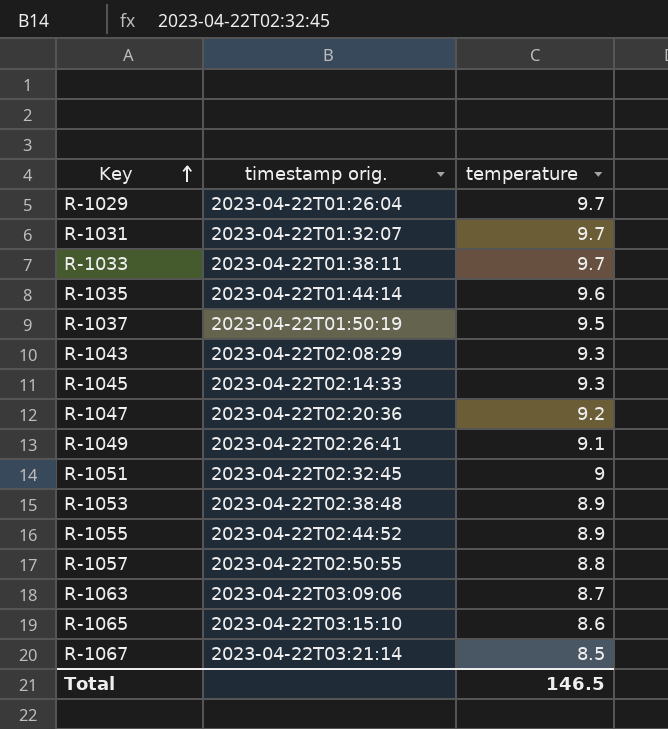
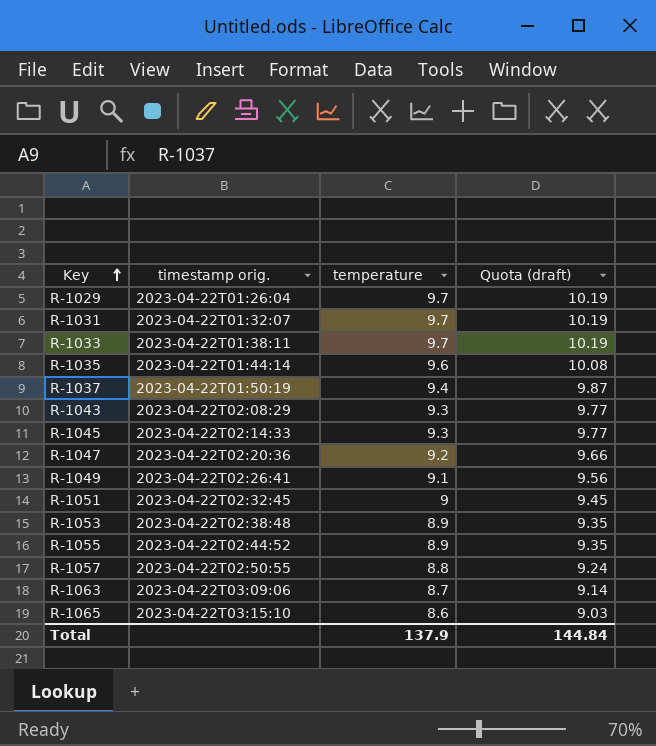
column Quota (draft) | formula: none -> [temperature] * 1.05
row R-1067: 2023-04-22T03:21:14 | 8.5 -> none
R-1037 | temperature: 9.5 -> 9.4
Total | temperature: 146.5 -> 137.9

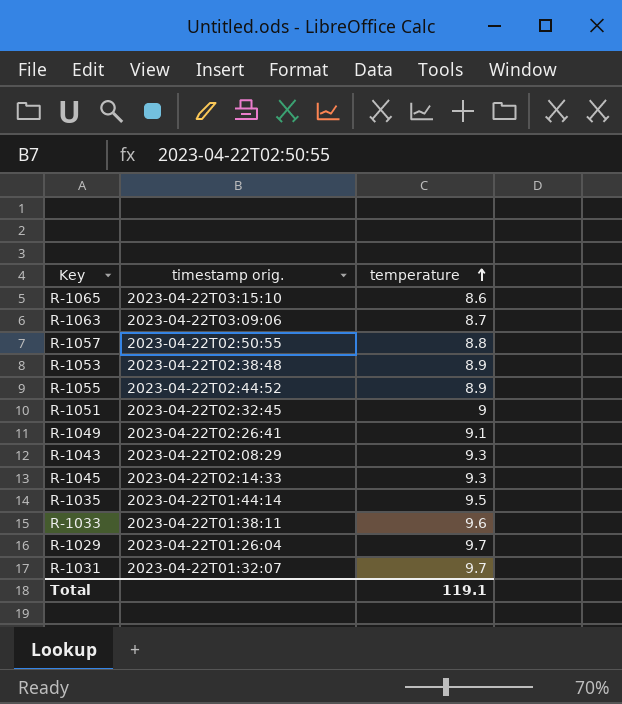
row order: Key ascending -> temperature ascending
column Quota (draft) | formula: [temperature] * 1.05 -> none
row R-1037: 2023-04-22T01:50:19 | 9.4 | 9.87 -> none
row R-1047: 2023-04-22T02:20:36 | 9.2 | 9.66 -> none
R-1035 | temperature: 9.6 -> 9.5
R-1033 | temperature: 9.7 -> 9.6
Total | temperature: 137.9 -> 119.1

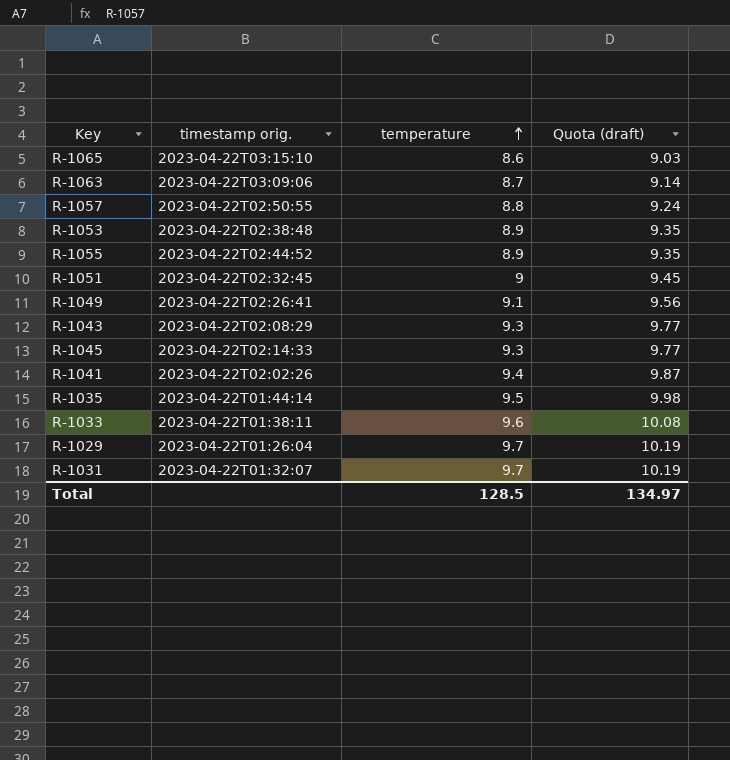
column Quota (draft) | formula: none -> [temperature] * 1.05
row R-1041: none -> 2023-04-22T02:02:26 | 9.4 | 9.87
Total | temperature: 119.1 -> 128.5

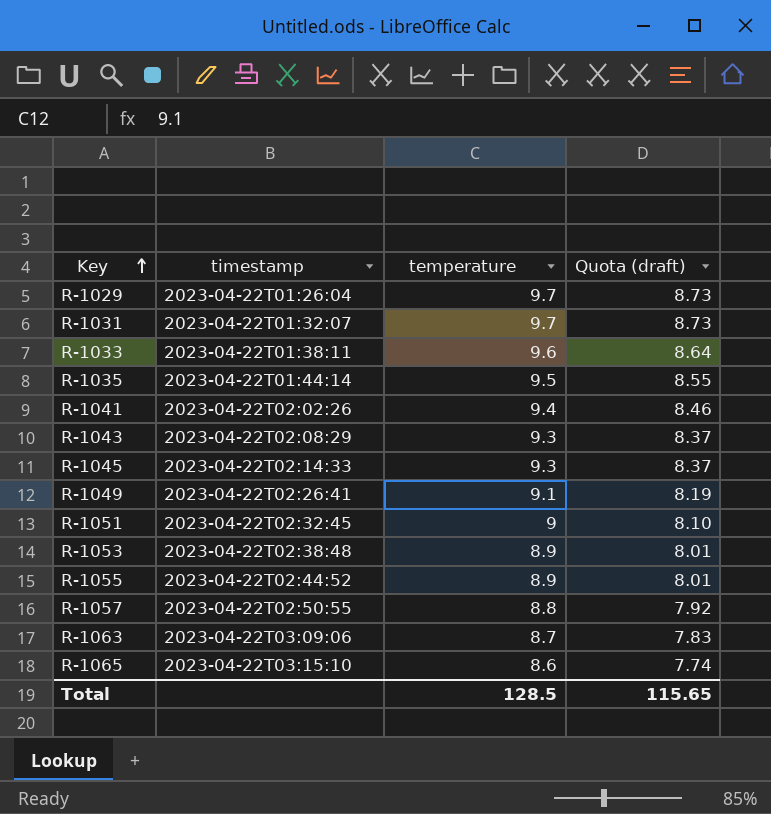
row order: temperature ascending -> Key ascending
column name: timestamp orig. -> timestamp
column Quota (draft) | formula: [temperature] * 1.05 -> [temperature] * 0.9
Total | Quota (draft): 134.97 -> 115.65

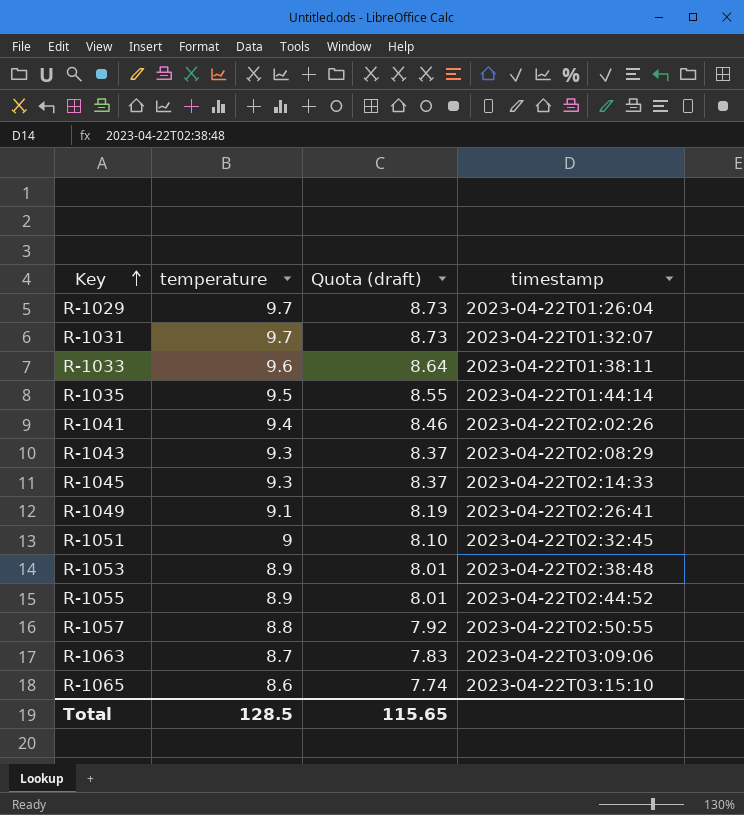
column timestamp | position: 2 -> 4

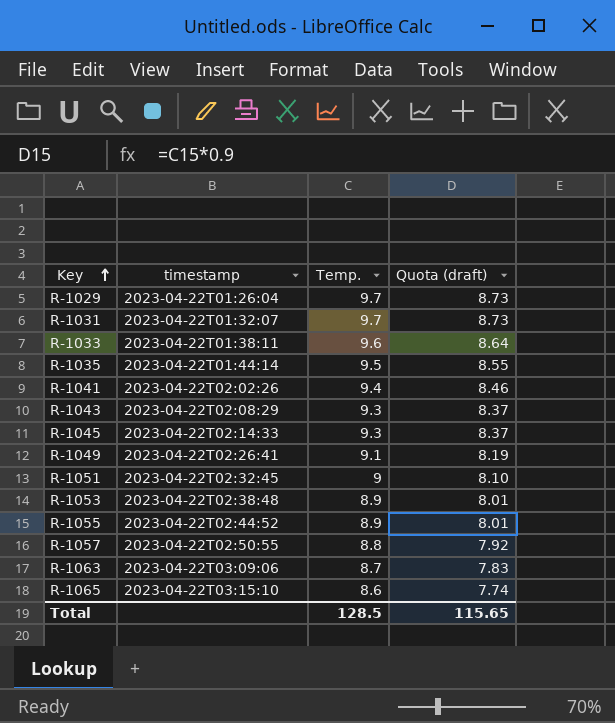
column timestamp | position: 4 -> 2
column name: temperature -> Temp.

